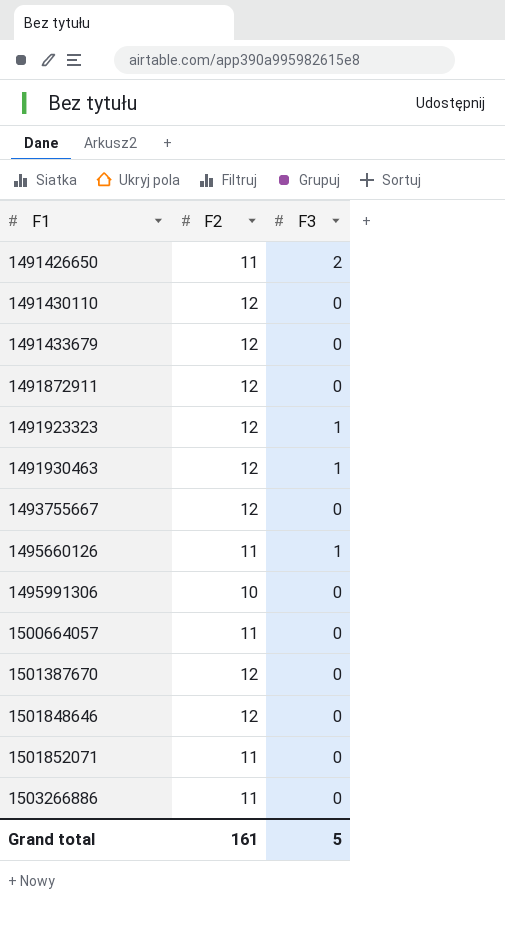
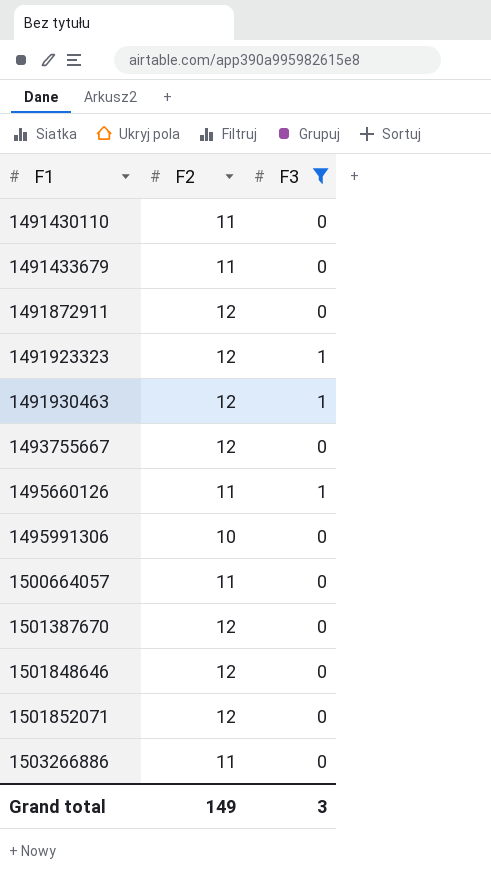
filter: none -> F3 != 2
1491430110 | F2: 12 -> 11
1491433679 | F2: 12 -> 11
1501852071 | F2: 11 -> 12
Grand total | F2: 161 -> 149
Grand total | F3: 5 -> 3

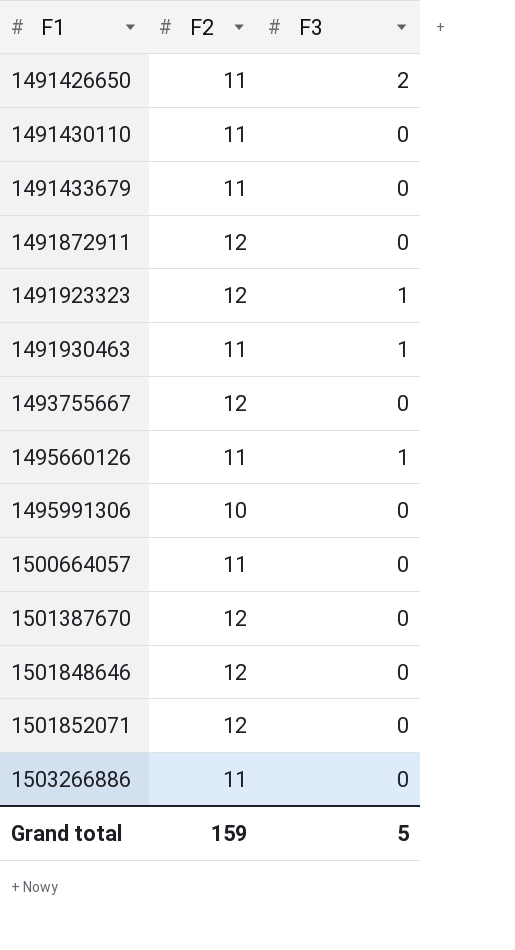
filter: F3 != 2 -> none
1491930463 | F2: 12 -> 11
Grand total | F2: 149 -> 159
Grand total | F3: 3 -> 5

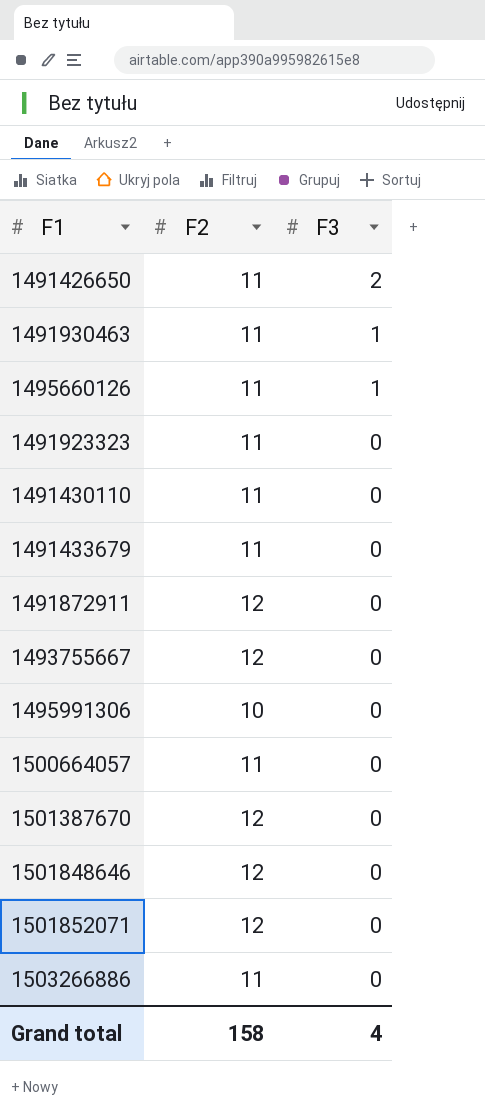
row order: F1 ascending -> F3 descending
1491923323 | F2: 12 -> 11
1491923323 | F3: 1 -> 0
Grand total | F2: 159 -> 158
Grand total | F3: 5 -> 4

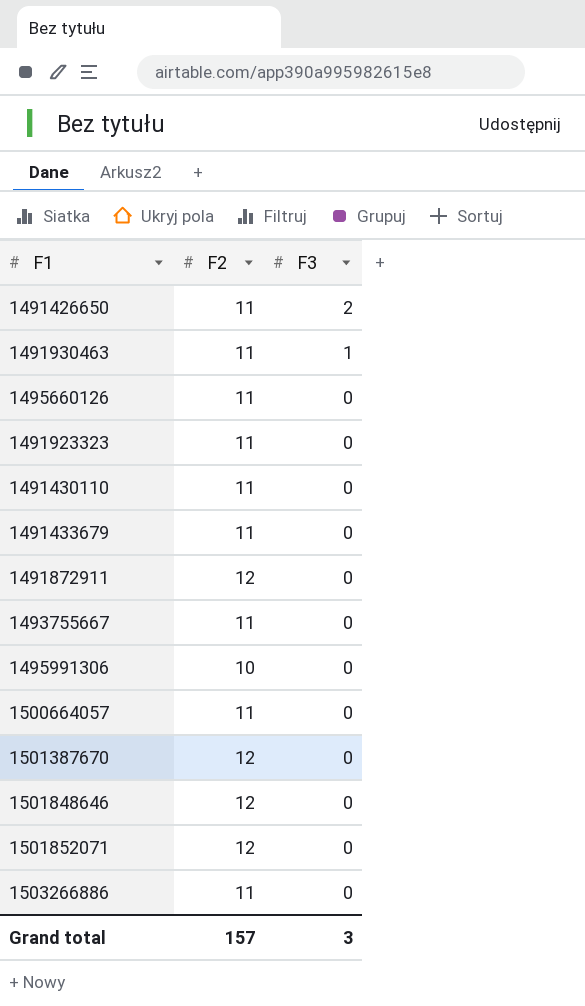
1495660126 | F3: 1 -> 0
1493755667 | F2: 12 -> 11
Grand total | F2: 158 -> 157
Grand total | F3: 4 -> 3

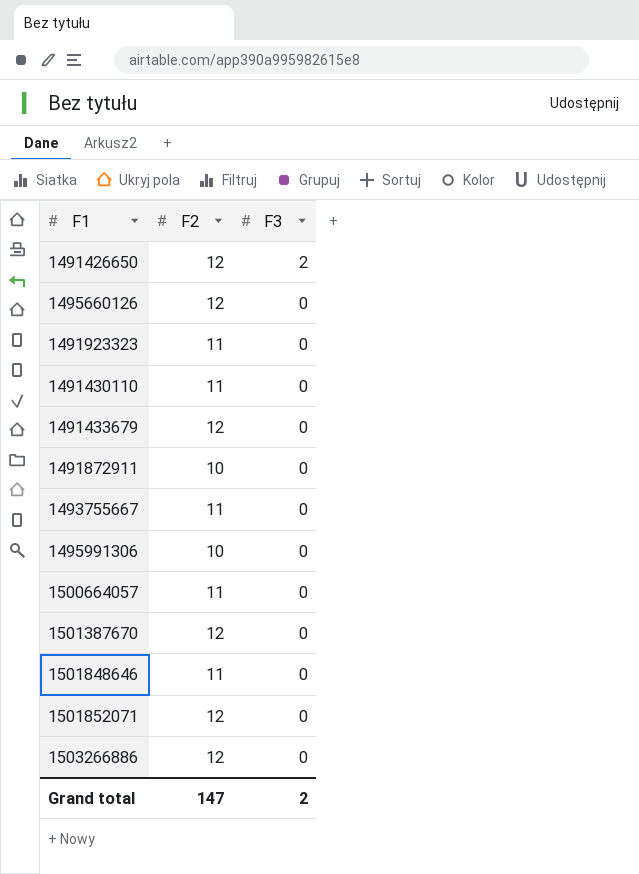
row 1491930463: 11 | 1 -> none
1491426650 | F2: 11 -> 12
1495660126 | F2: 11 -> 12
1491433679 | F2: 11 -> 12
1491872911 | F2: 12 -> 10
1501848646 | F2: 12 -> 11
1503266886 | F2: 11 -> 12
Grand total | F2: 157 -> 147
Grand total | F3: 3 -> 2

